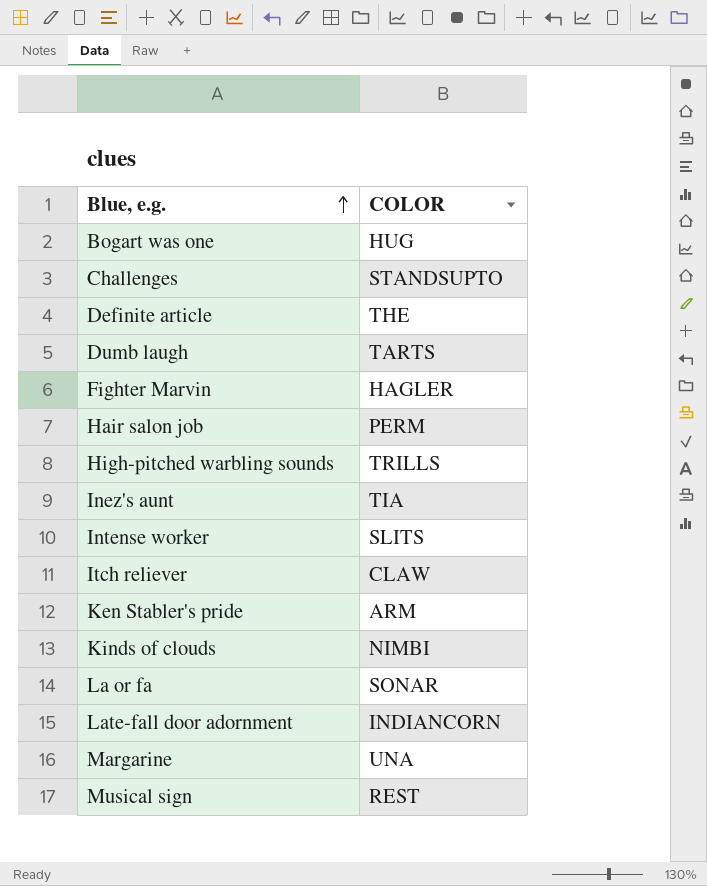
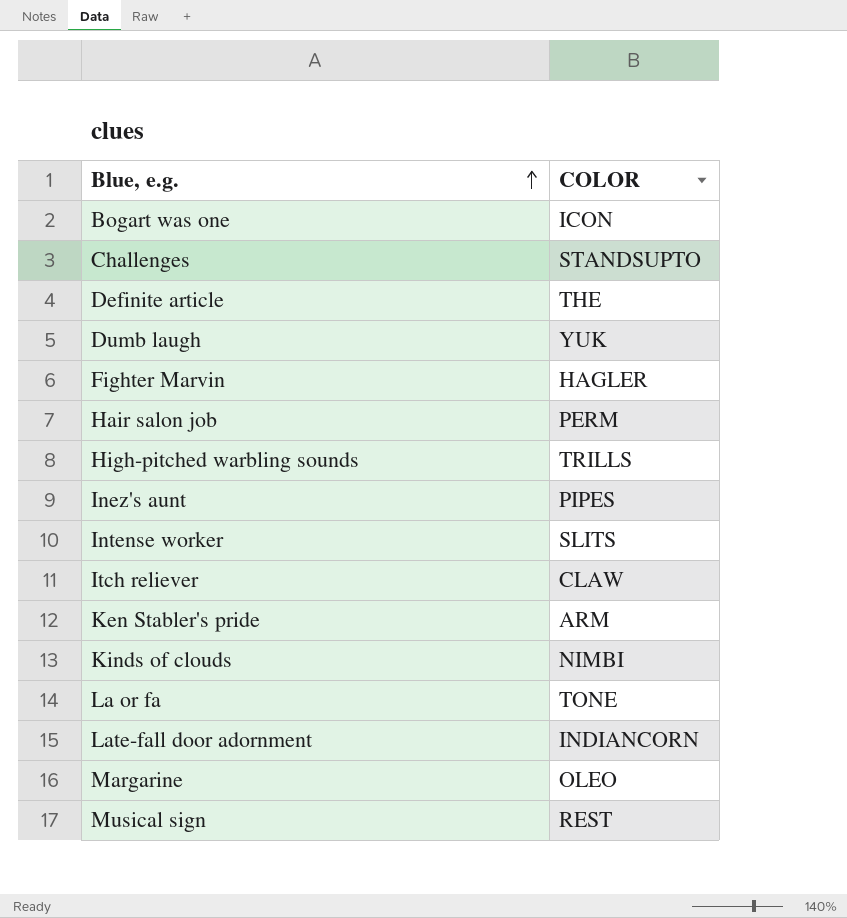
Bogart was one | COLOR: HUG -> ICON
Dumb laugh | COLOR: TARTS -> YUK
Inez's aunt | COLOR: TIA -> PIPES
La or fa | COLOR: SONAR -> TONE
Margarine | COLOR: UNA -> OLEO

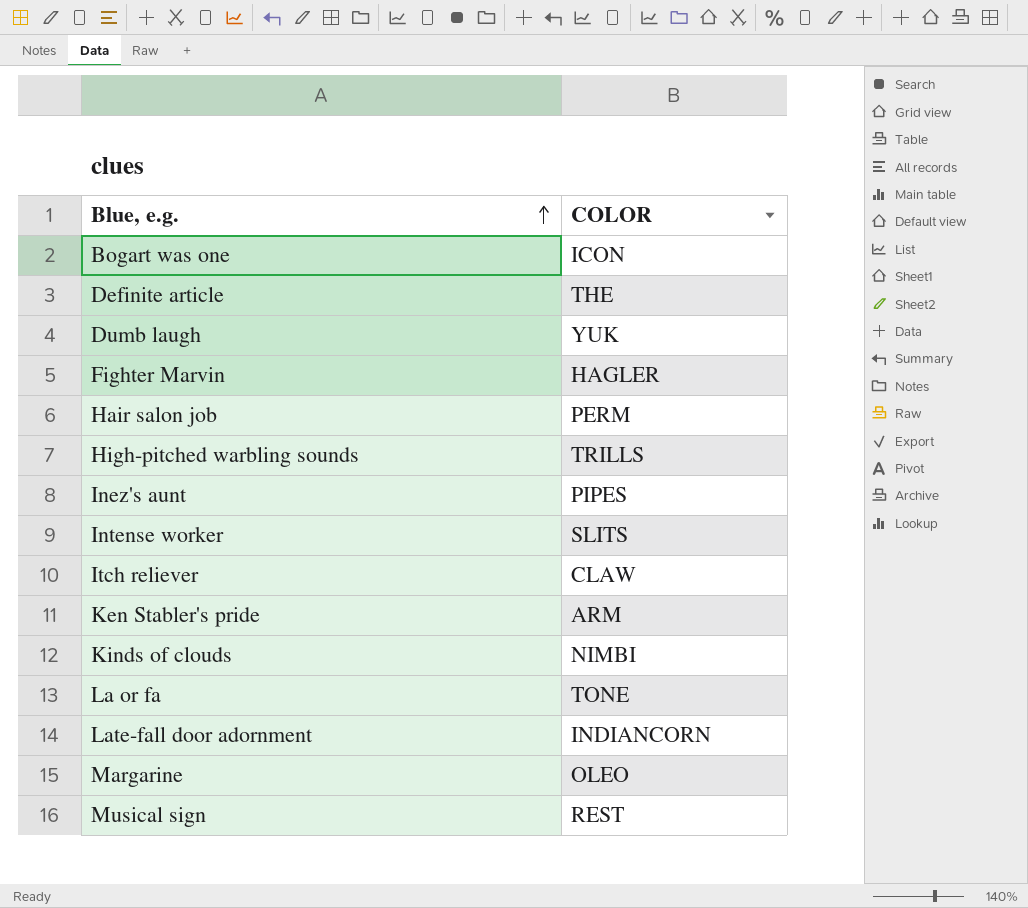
row Challenges: STANDSUPTO -> none

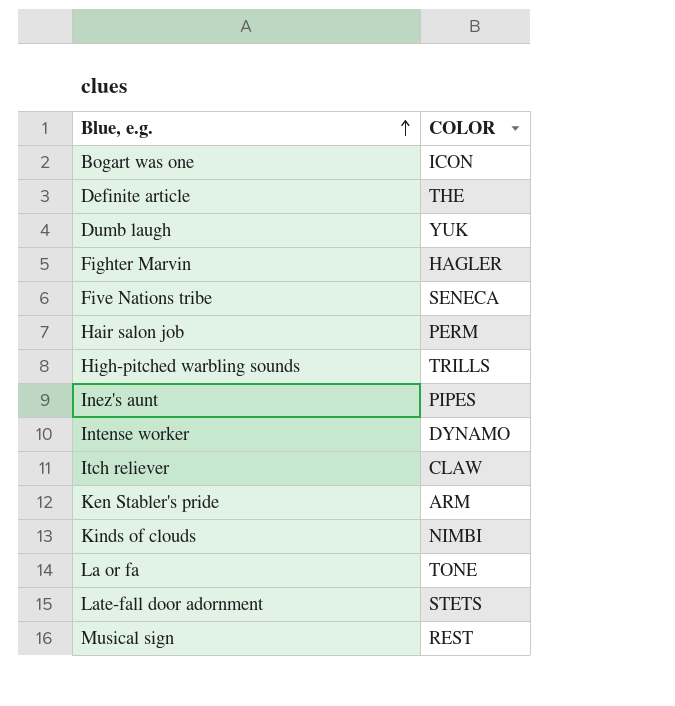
row Margarine: OLEO -> none
row Five Nations tribe: none -> SENECA
Intense worker | COLOR: SLITS -> DYNAMO
Late-fall door adornment | COLOR: INDIANCORN -> STETS

